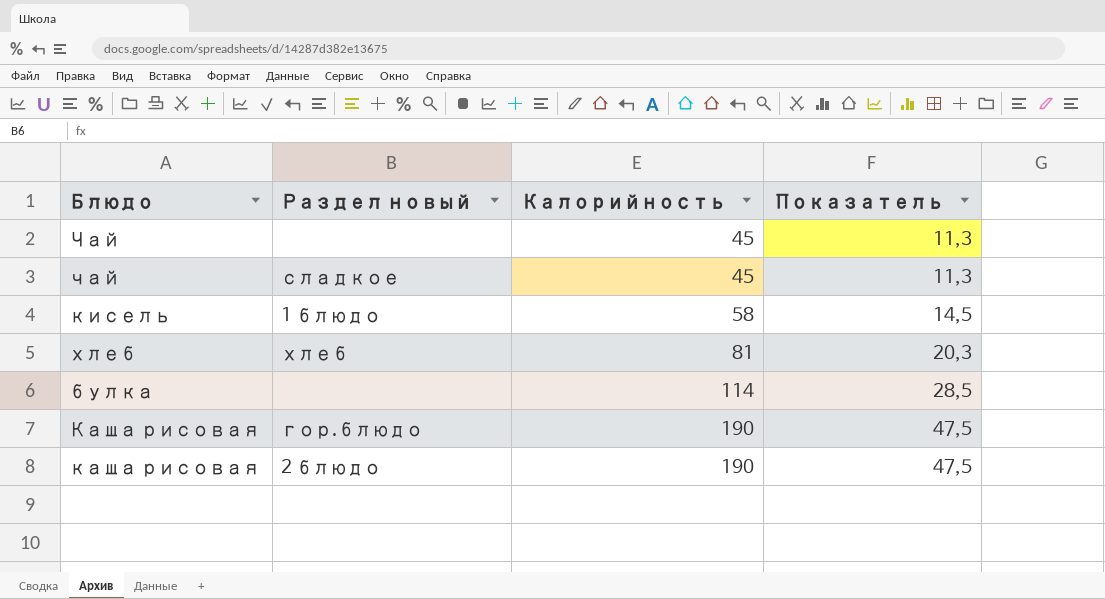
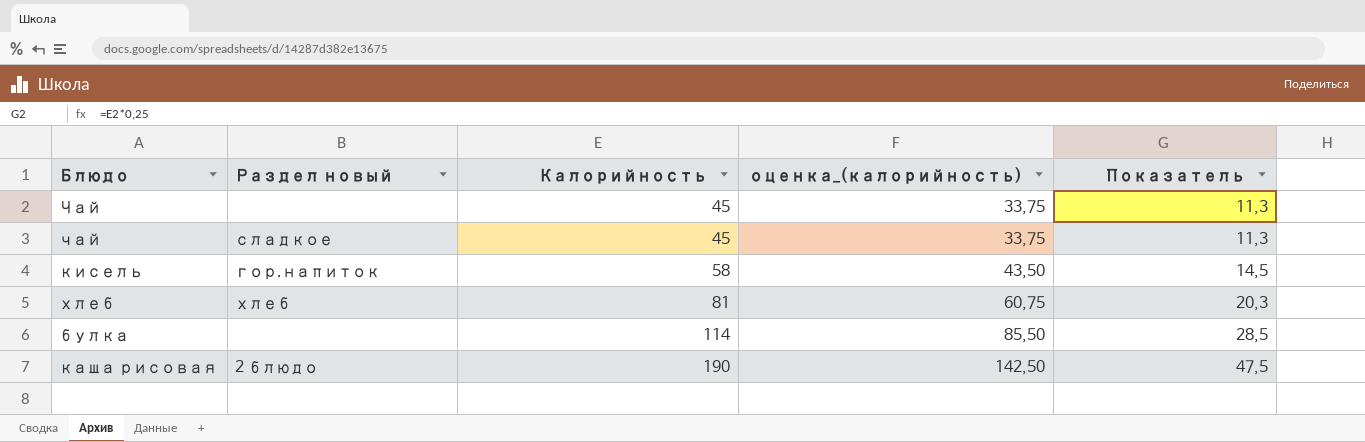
column оценка_(калорийность) | formula: none -> [Калорийность] * 0,75
row Каша рисовая: гор.блюдо | 190 | 47,5 -> none
кисель | Раздел новый: 1 блюдо -> гор.напиток

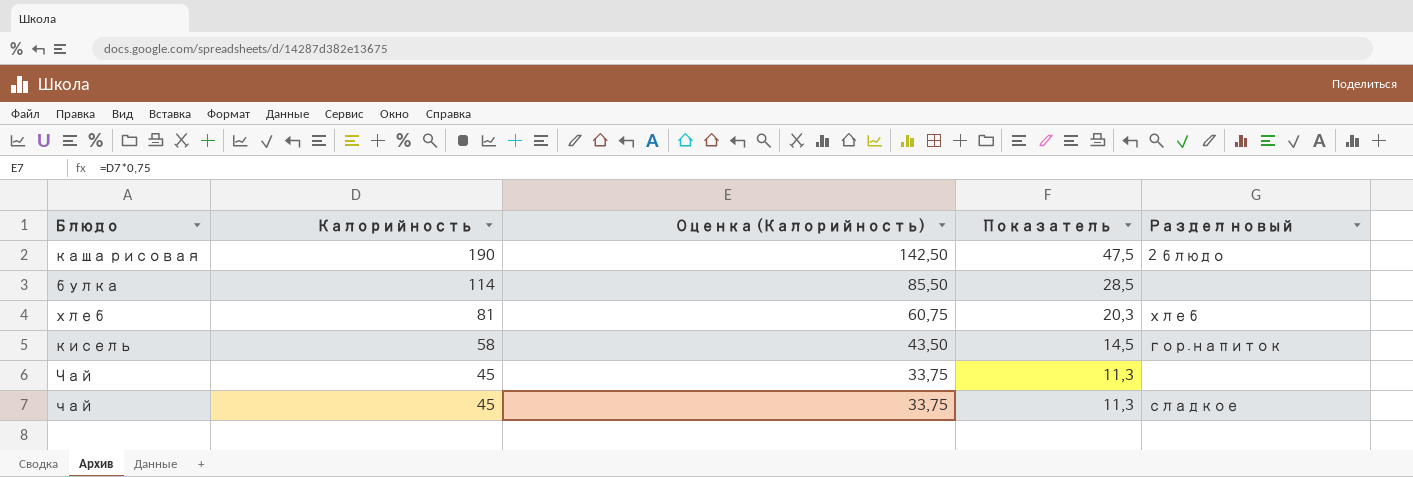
row order: Калорийность ascending -> Калорийность descending
column name: оценка_(калорийность) -> Оценка (Калорийность)
column Раздел новый | position: 2 -> 5

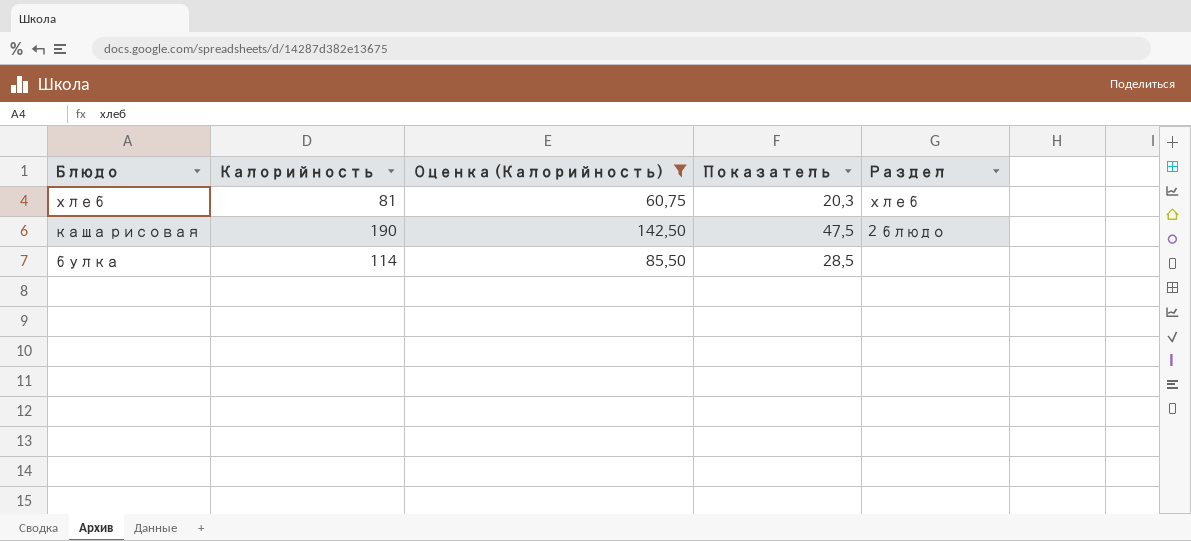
filter: none -> Оценка (Калорийность) >= 60,75
row order: Калорийность descending -> Блюдо descending
column name: Раздел новый -> Раздел

